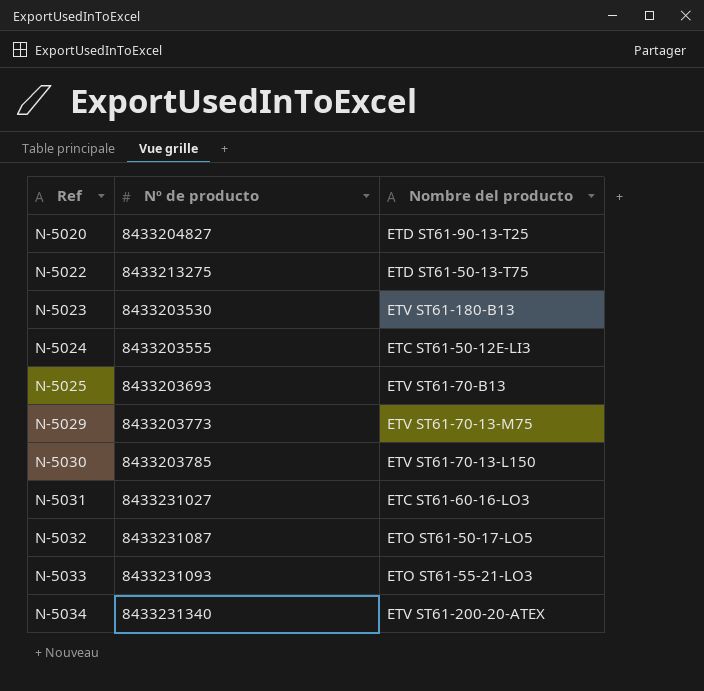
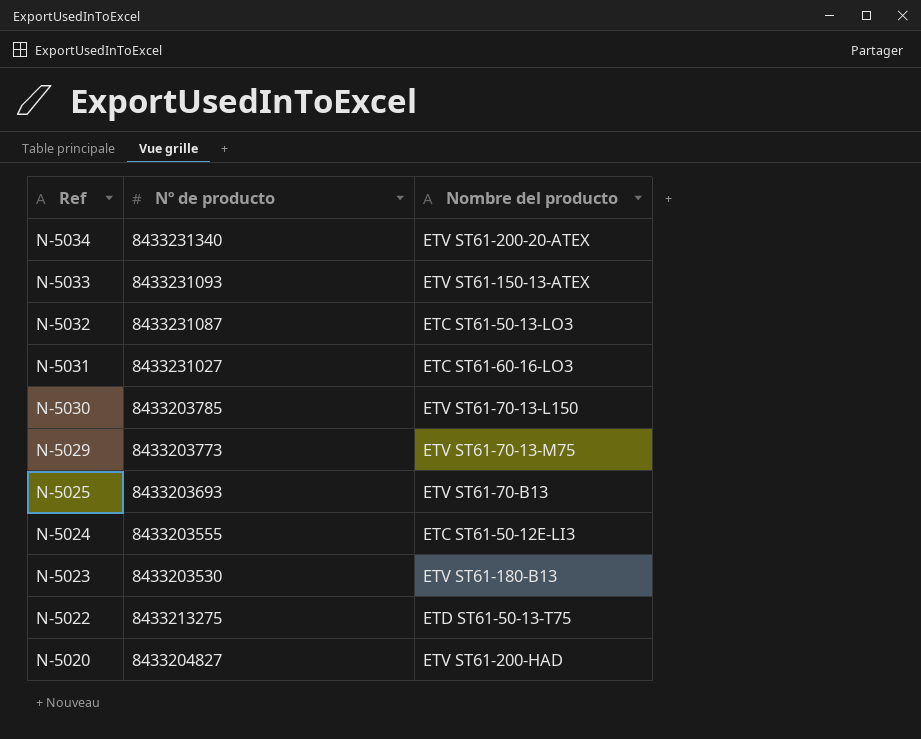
row order: Ref ascending -> Ref descending
N-5033 | Nombre del producto: ETO ST61-55-21-LO3 -> ETV ST61-150-13-ATEX
N-5032 | Nombre del producto: ETO ST61-50-17-LO5 -> ETC ST61-50-13-LO3
N-5020 | Nombre del producto: ETD ST61-90-13-T25 -> ETV ST61-200-HAD

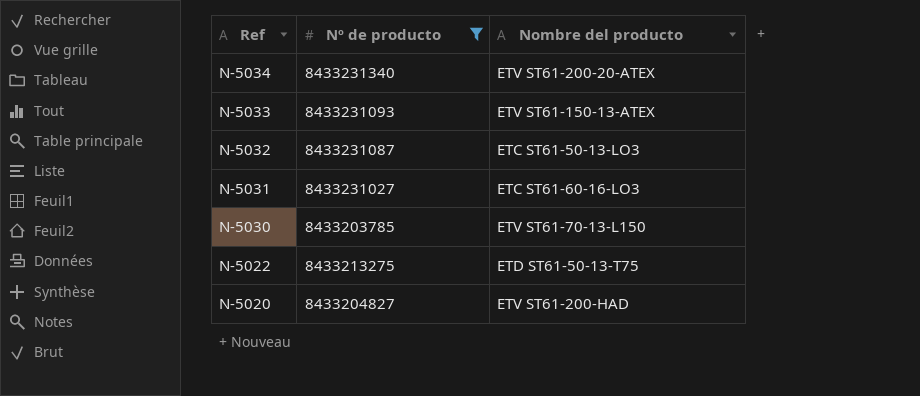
filter: none -> Nº de producto >= 8433203785

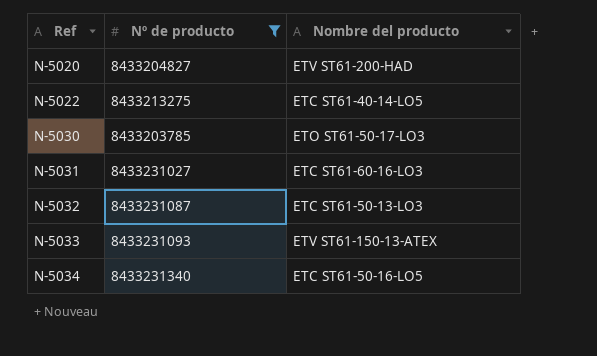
row order: Ref descending -> Ref ascending
N-5022 | Nombre del producto: ETD ST61-50-13-T75 -> ETC ST61-40-14-LO5
N-5030 | Nombre del producto: ETV ST61-70-13-L150 -> ETO ST61-50-17-LO3
N-5034 | Nombre del producto: ETV ST61-200-20-ATEX -> ETC ST61-50-16-LO5

